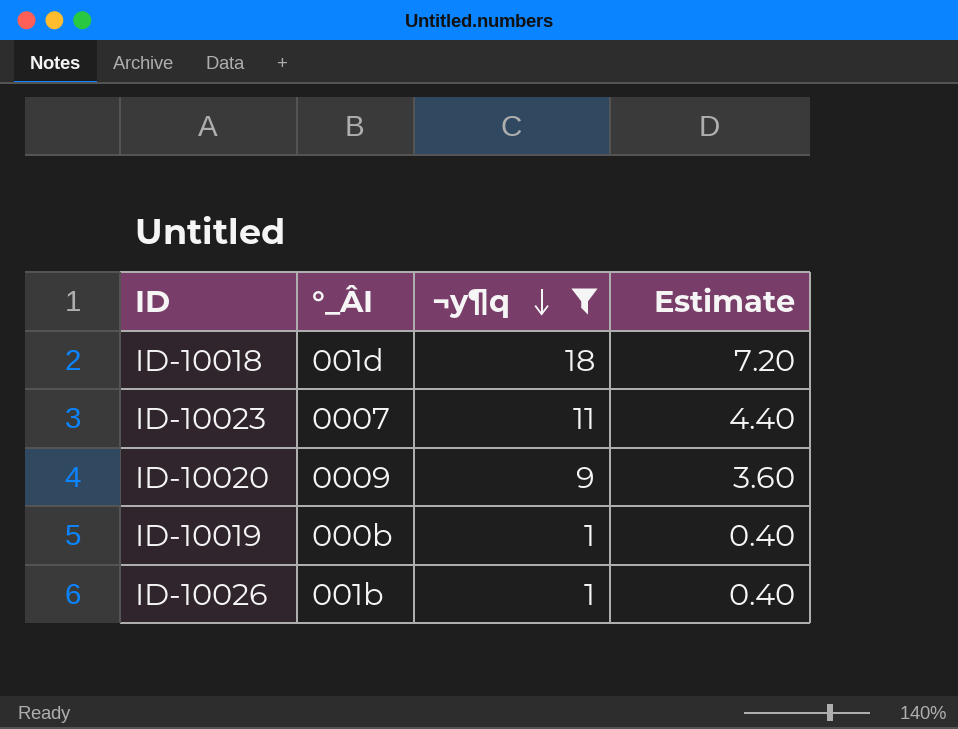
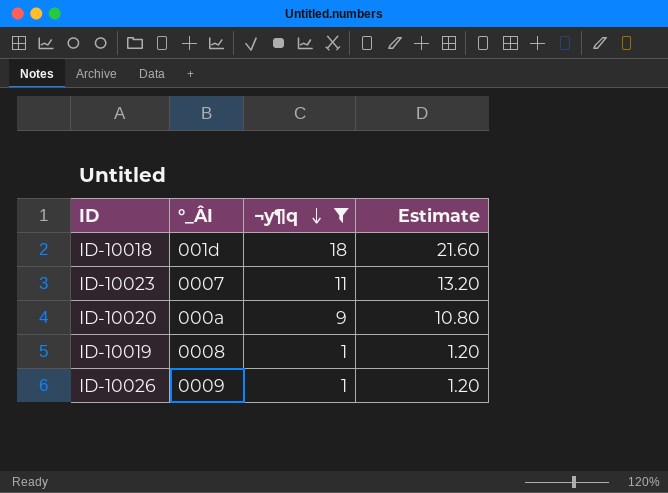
column Estimate | formula: [¬y¶q] * 0.4 -> [¬y¶q] * 1.2
ID-10020 | °_ÂI: 0009 -> 000a
ID-10019 | °_ÂI: 000b -> 0008
ID-10026 | °_ÂI: 001b -> 0009

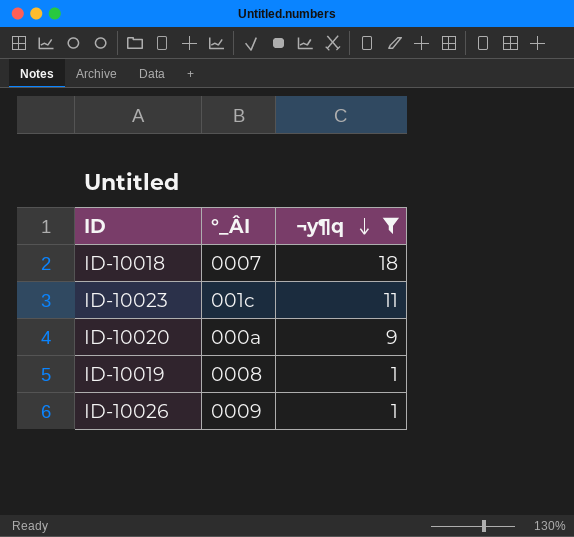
column Estimate | formula: [¬y¶q] * 1.2 -> none
ID-10018 | °_ÂI: 001d -> 0007
ID-10023 | °_ÂI: 0007 -> 001c

